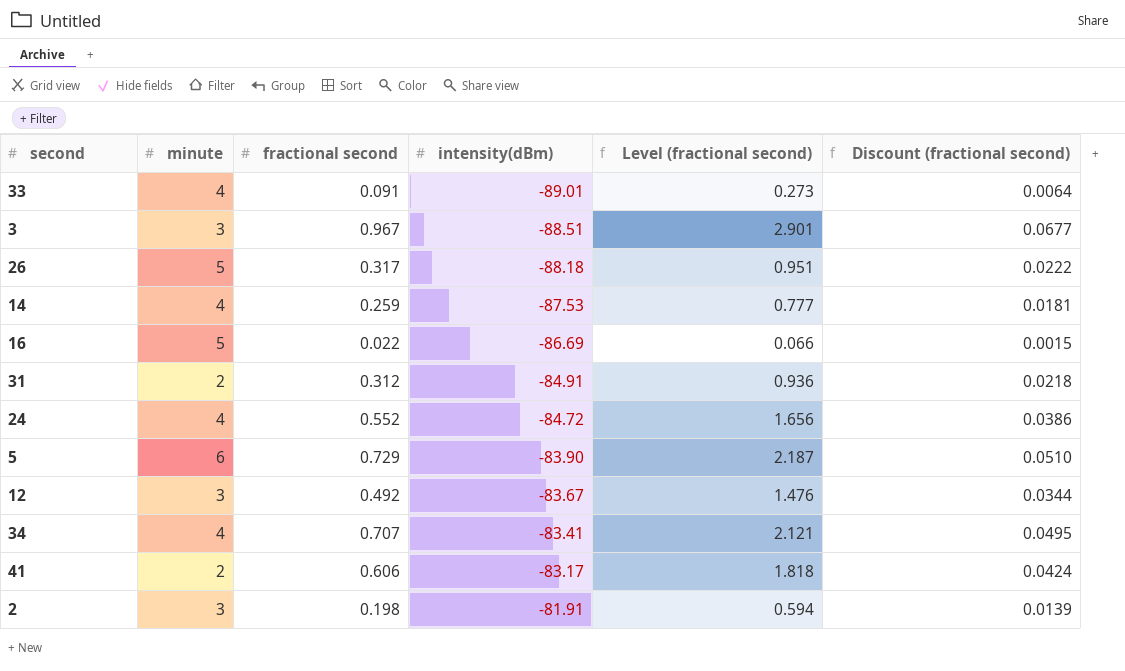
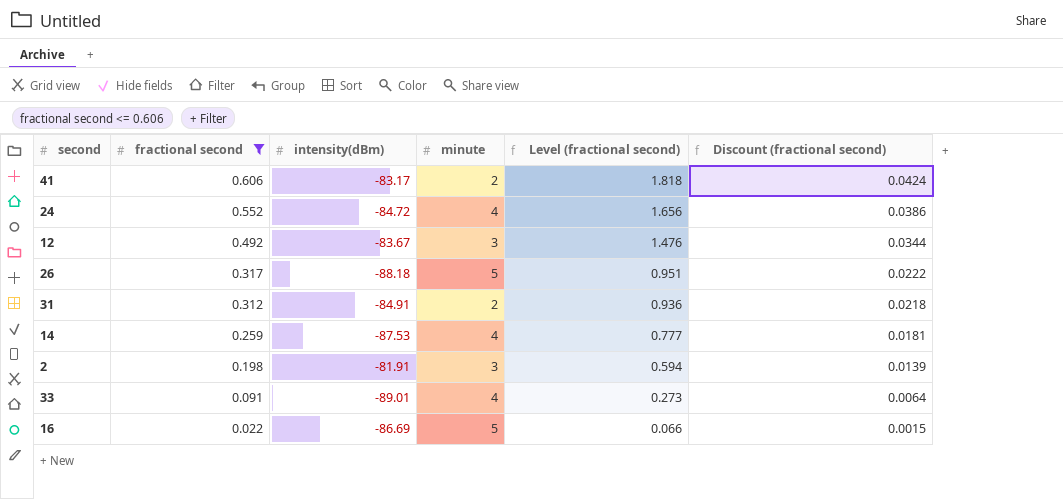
filter: none -> fractional second <= 0.606
row order: intensity(dBm) ascending -> fractional second descending
column minute | position: 2 -> 4

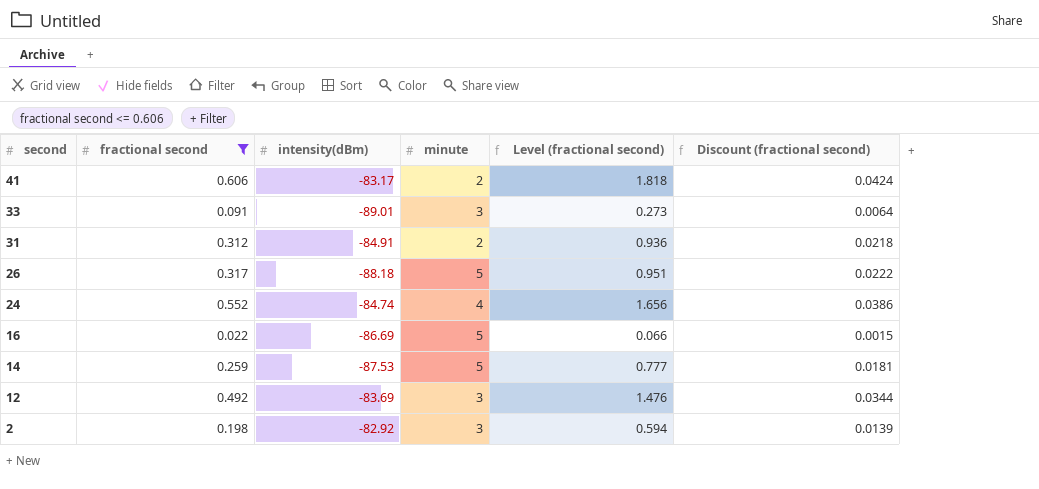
row order: fractional second descending -> second descending
33 | minute: 4 -> 3
24 | intensity(dBm): -84.72 -> -84.74
14 | minute: 4 -> 5
12 | intensity(dBm): -83.67 -> -83.69
2 | intensity(dBm): -81.91 -> -82.92

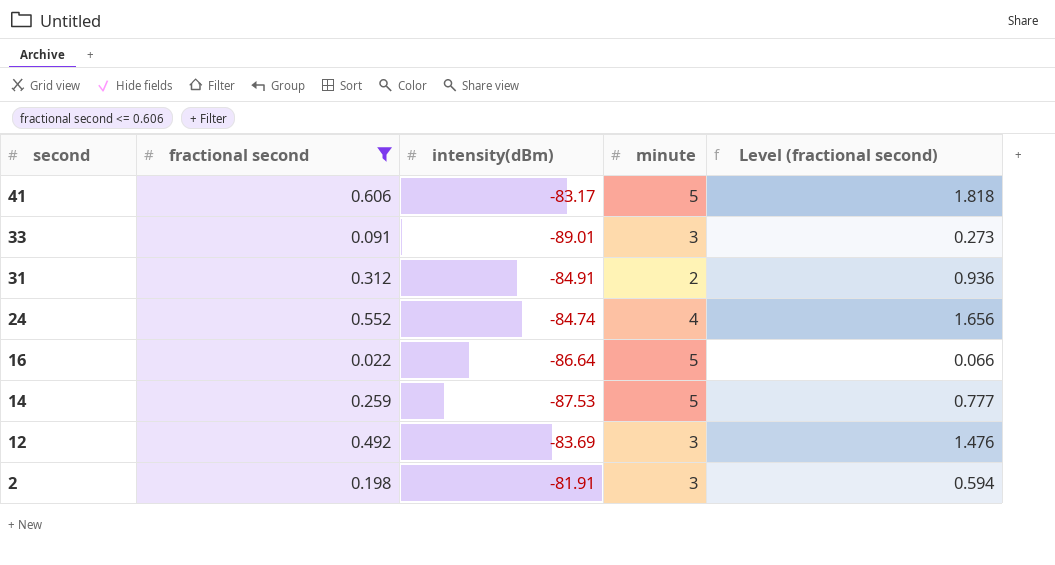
column Discount (fractional second) | formula: [fractional second] * 0.07 -> none
row 26: 0.317 | -88.18 | 5 | 0.951 | 0.0222 -> none
41 | minute: 2 -> 5
16 | intensity(dBm): -86.69 -> -86.64
2 | intensity(dBm): -82.92 -> -81.91

